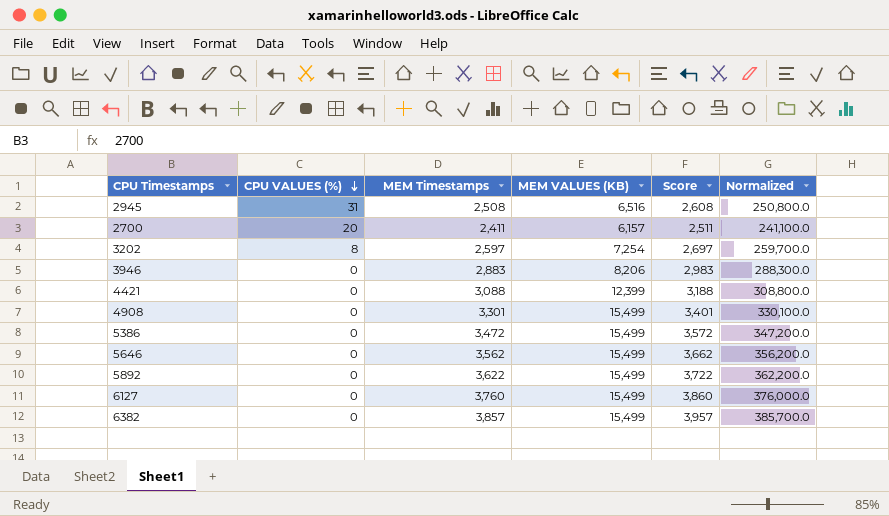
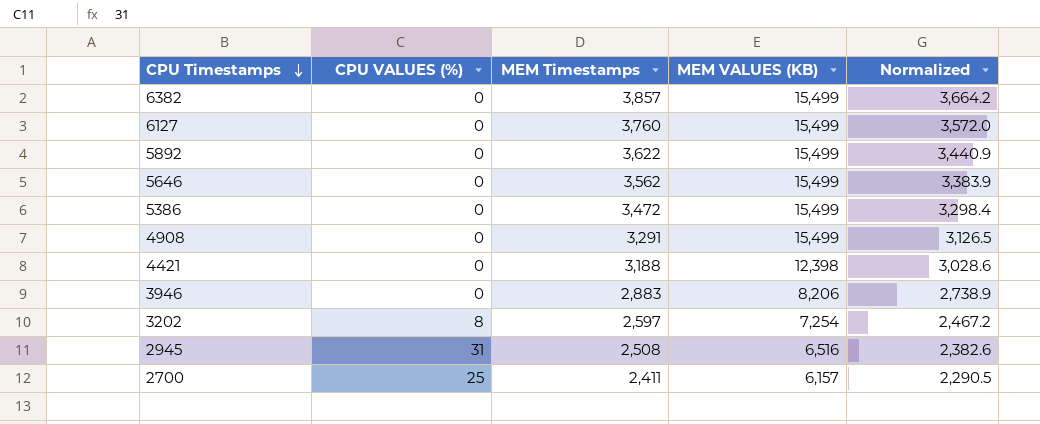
row order: CPU VALUES (%) descending -> CPU Timestamps descending
column Score | formula: [MEM Timestamps] + 100 -> none
column Normalized | formula: [MEM Timestamps] * 100 -> [MEM Timestamps] * 0.95
4908 | MEM Timestamps: 3,301 -> 3,291
4421 | MEM Timestamps: 3,088 -> 3,188
4421 | MEM VALUES (KB): 12,399 -> 12,398
2700 | CPU VALUES (%): 20 -> 25

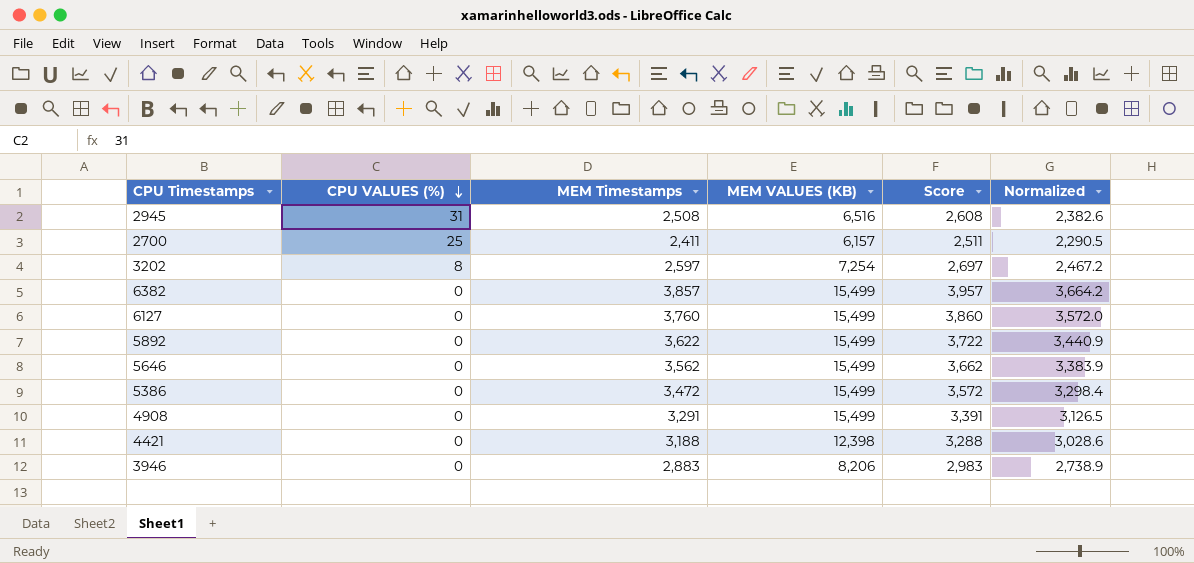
row order: CPU Timestamps descending -> CPU VALUES (%) descending
column Score | formula: none -> [MEM Timestamps] + 100

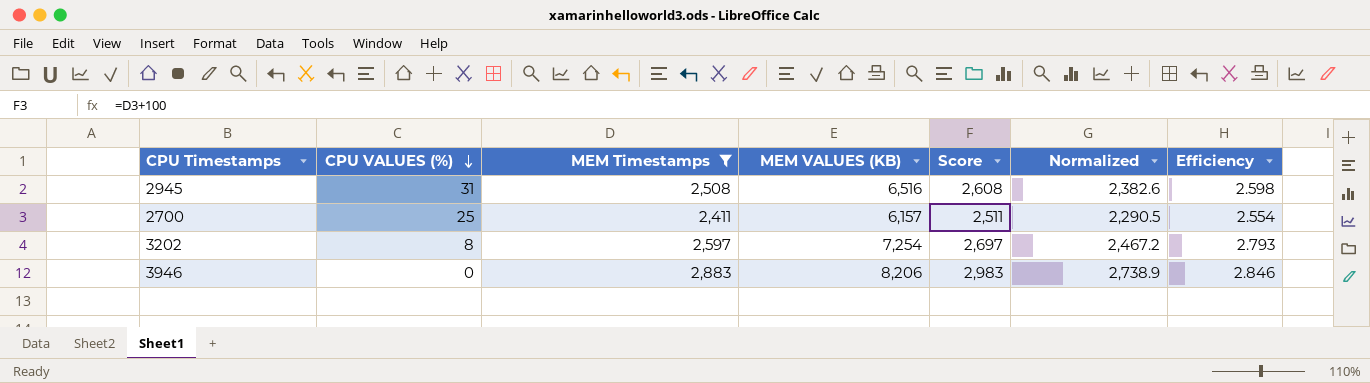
filter: none -> MEM Timestamps <= 2,883
column Efficiency | formula: none -> [MEM VALUES (KB)] / [MEM Timestamps]

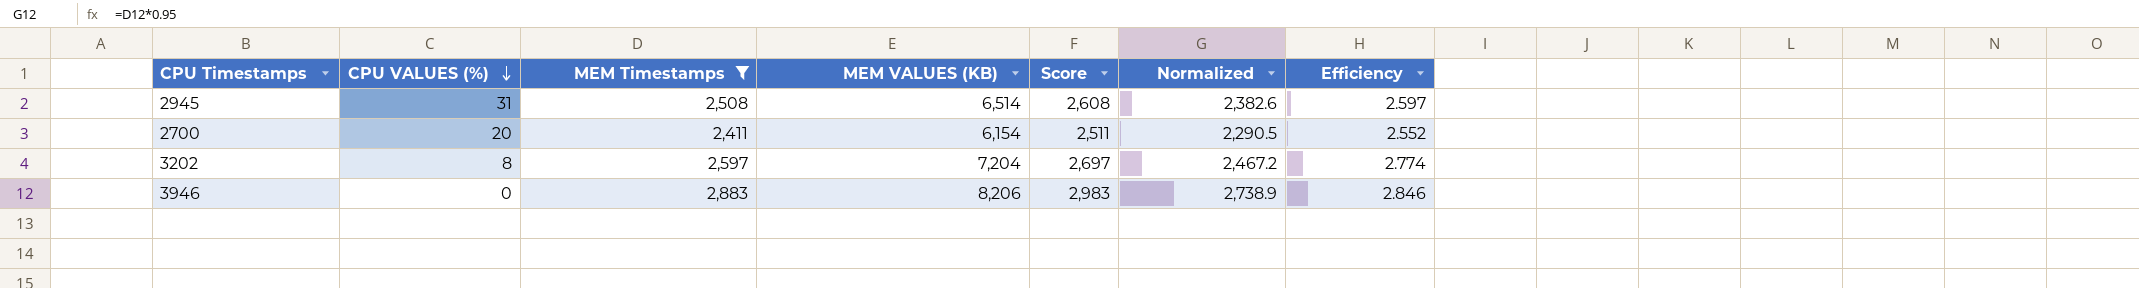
2945 | MEM VALUES (KB): 6,516 -> 6,514
2945 | Efficiency: 2.598 -> 2.597
2700 | CPU VALUES (%): 25 -> 20
2700 | MEM VALUES (KB): 6,157 -> 6,154
2700 | Efficiency: 2.554 -> 2.552
3202 | MEM VALUES (KB): 7,254 -> 7,204
3202 | Efficiency: 2.793 -> 2.774

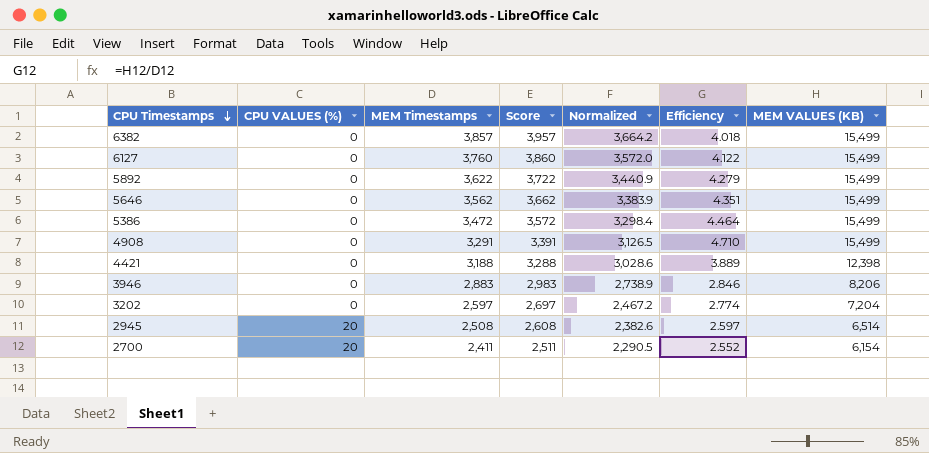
filter: MEM Timestamps <= 2,883 -> none
row order: CPU VALUES (%) descending -> CPU Timestamps descending
column MEM VALUES (KB) | position: 4 -> 7
3202 | CPU VALUES (%): 8 -> 0
2945 | CPU VALUES (%): 31 -> 20

